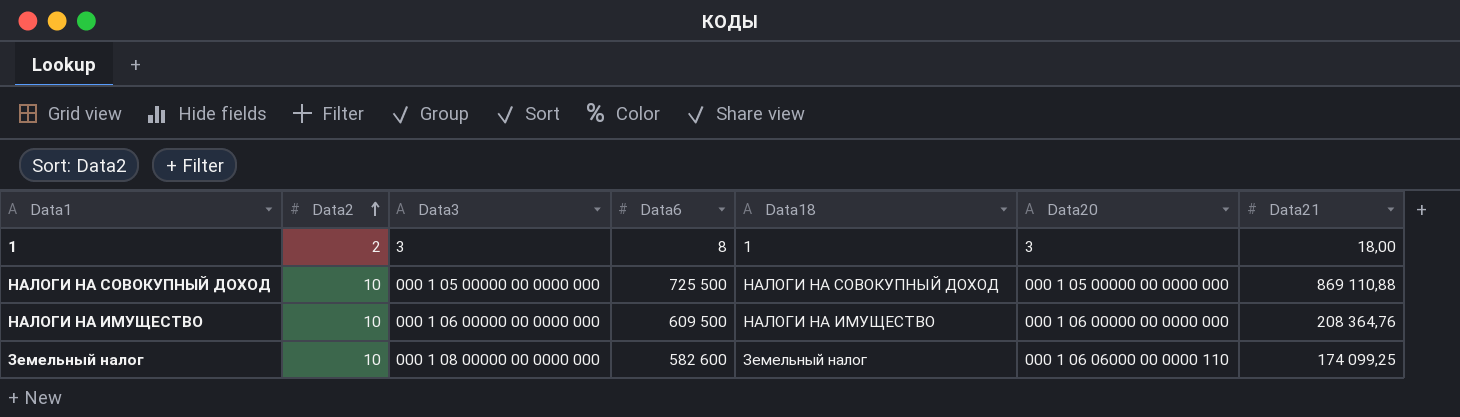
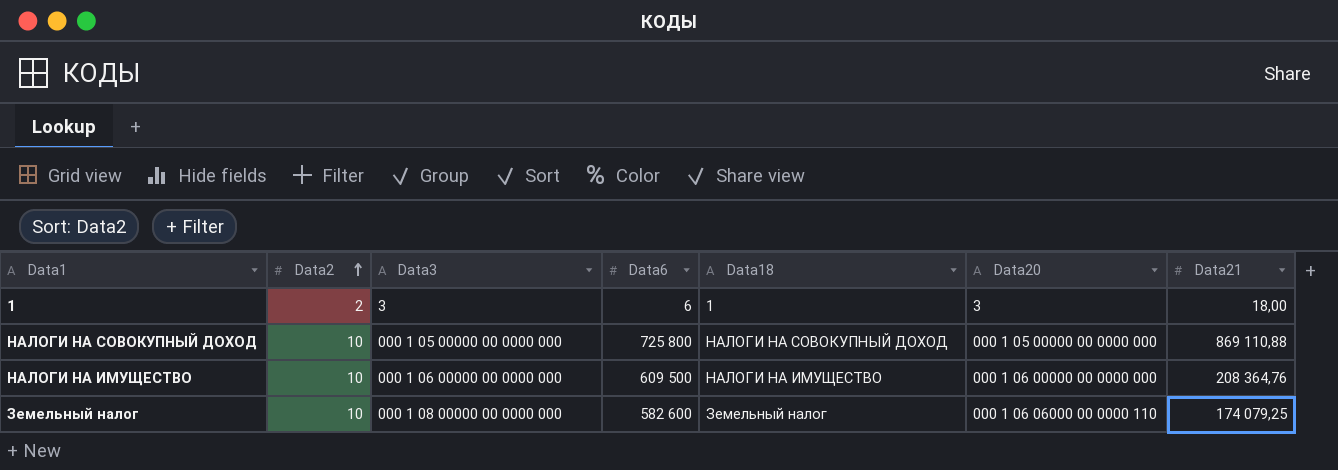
1 | Data6: 8 -> 6
НАЛОГИ НА СОВОКУПНЫЙ ДОХОД | Data6: 725 500 -> 725 800
Земельный налог | Data21: 174 099,25 -> 174 079,25

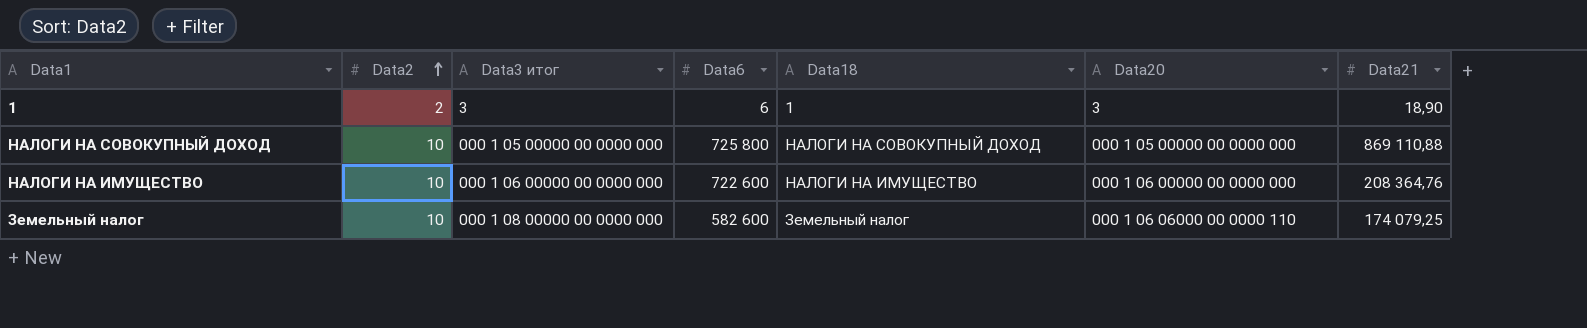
column name: Data3 -> Data3 итог
1 | Data21: 18,00 -> 18,90
НАЛОГИ НА ИМУЩЕСТВО | Data6: 609 500 -> 722 600

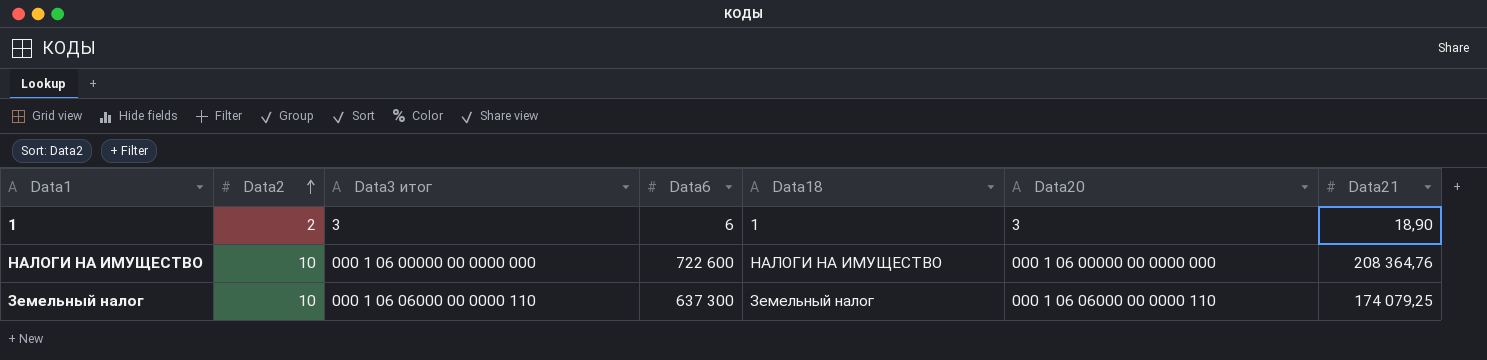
row НАЛОГИ НА СОВОКУПНЫЙ ДОХОД: 10 | 000 1 05 00000 00 0000 000 | 725 800 | НАЛОГИ НА СОВОКУПНЫЙ ДОХОД | 000 1 05 00000 00 0000 000 | 869 110,88 -> none
Земельный налог | Data3 итог: 000 1 08 00000 00 0000 000 -> 000 1 06 06000 00 0000 110
Земельный налог | Data6: 582 600 -> 637 300

